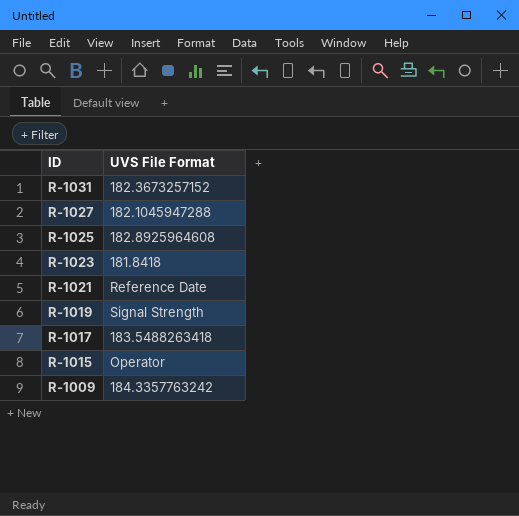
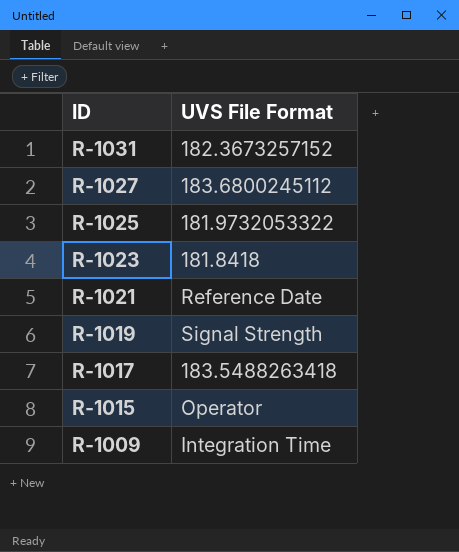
R-1027 | UVS File Format: 182.1045947288 -> 183.6800245112
R-1025 | UVS File Format: 182.8925964608 -> 181.9732053322
R-1009 | UVS File Format: 184.3357763242 -> Integration Time

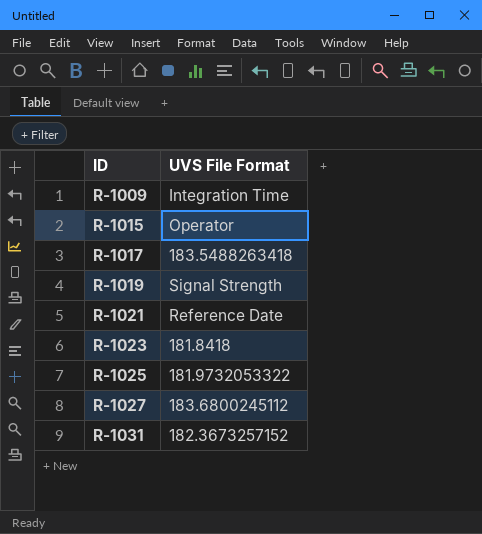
row order: ID descending -> ID ascending

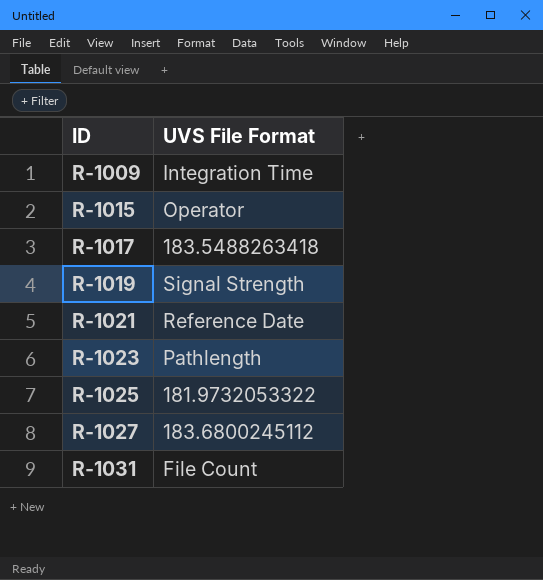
R-1023 | UVS File Format: 181.8418 -> Pathlength
R-1031 | UVS File Format: 182.3673257152 -> File Count

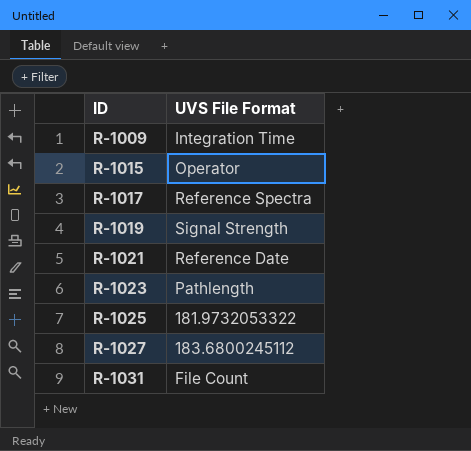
R-1017 | UVS File Format: 183.5488263418 -> Reference Spectra

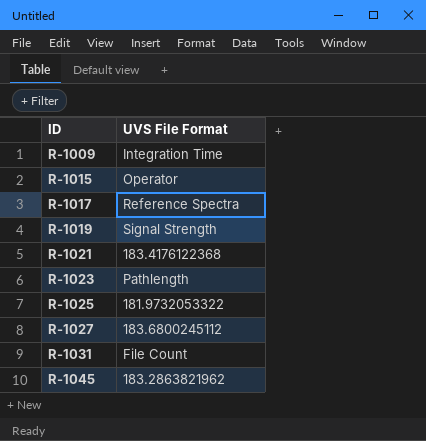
R-1021 | UVS File Format: Reference Date -> 183.4176122368
row R-1045: none -> 183.2863821962

